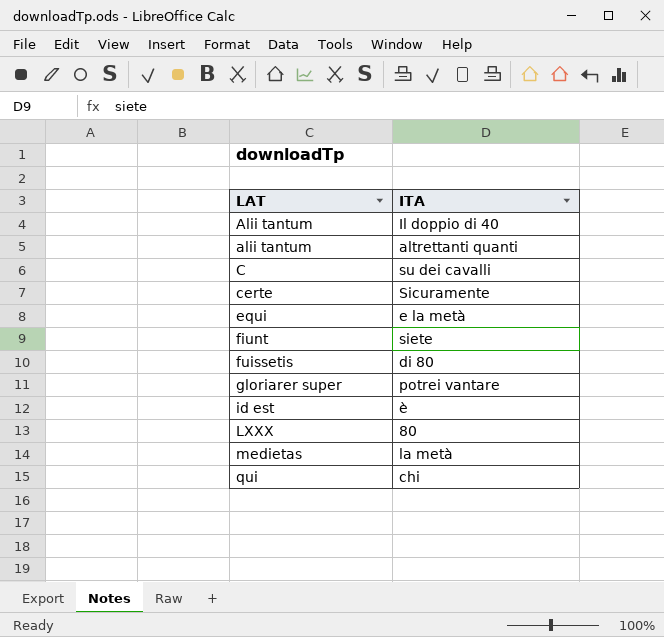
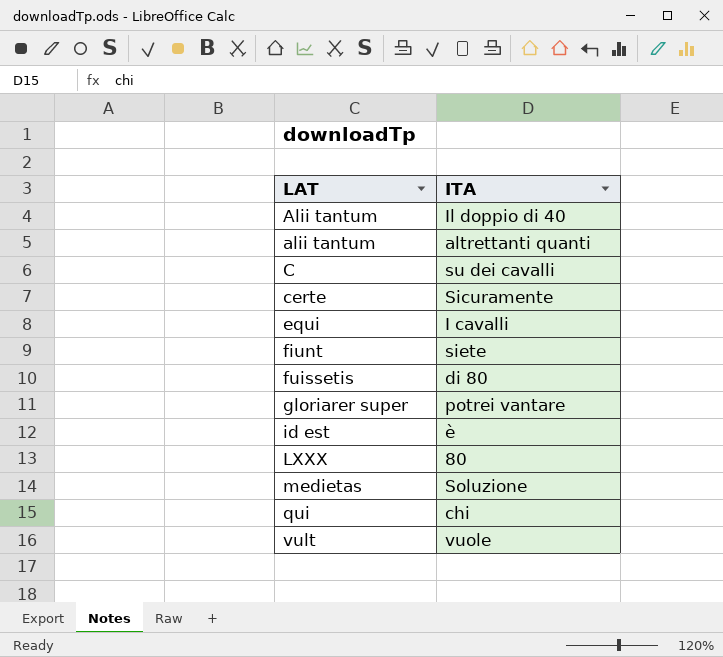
equi | ITA: e la metà -> I cavalli
medietas | ITA: la metà -> Soluzione
row vult: none -> vuole

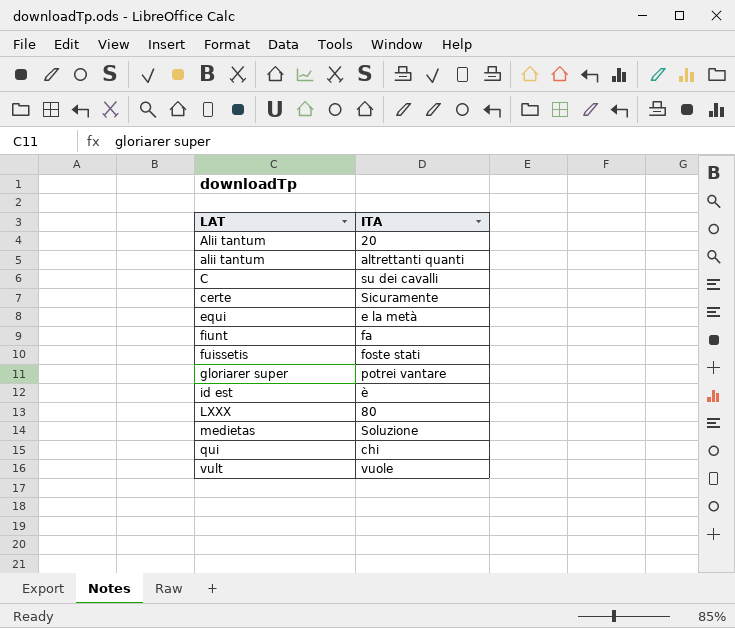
Alii tantum | ITA: Il doppio di 40 -> 20
equi | ITA: I cavalli -> e la metà
fiunt | ITA: siete -> fa
fuissetis | ITA: di 80 -> foste stati

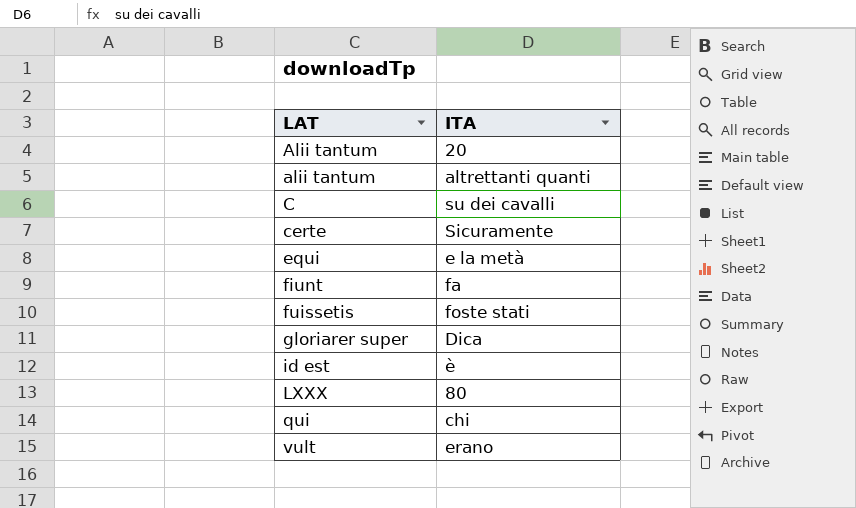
row medietas: Soluzione -> none
gloriarer super | ITA: potrei vantare -> Dica
vult | ITA: vuole -> erano

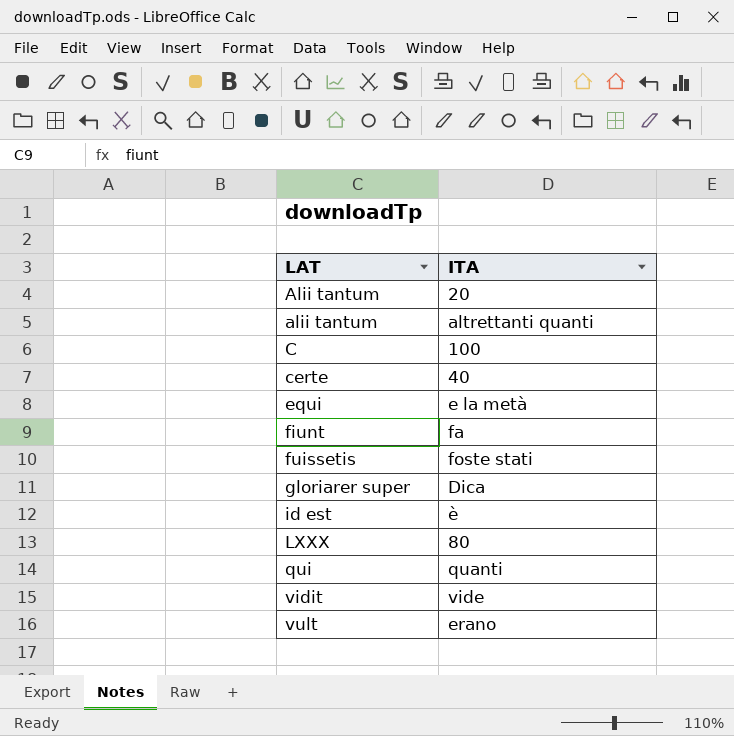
C | ITA: su dei cavalli -> 100
certe | ITA: Sicuramente -> 40
qui | ITA: chi -> quanti
row vidit: none -> vide

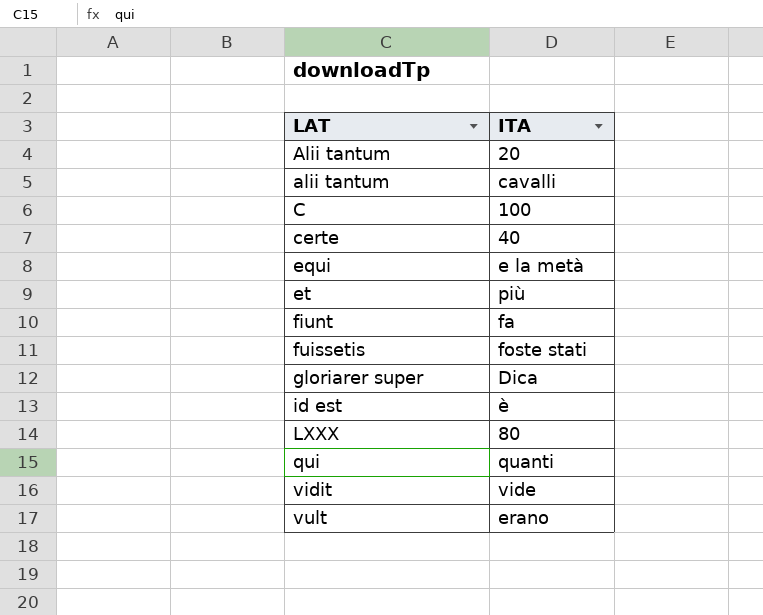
alii tantum | ITA: altrettanti quanti -> cavalli
row et: none -> più

